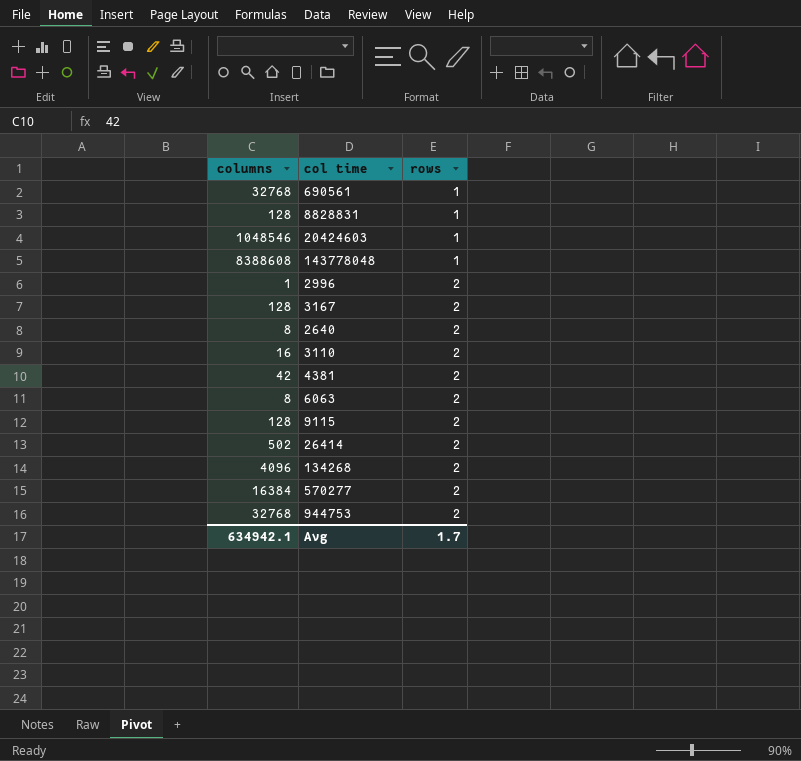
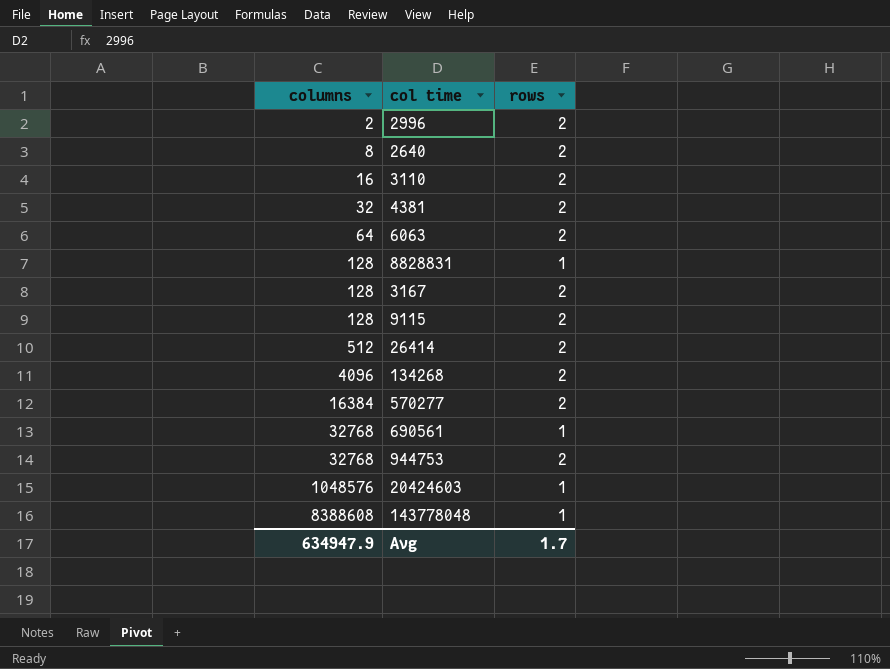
row order: rows ascending -> columns ascending
2996 | columns: 1 -> 2
4381 | columns: 42 -> 32
6063 | columns: 8 -> 64
26414 | columns: 502 -> 512
20424603 | columns: 1048546 -> 1048576
Avg | columns: 634942.1 -> 634947.9

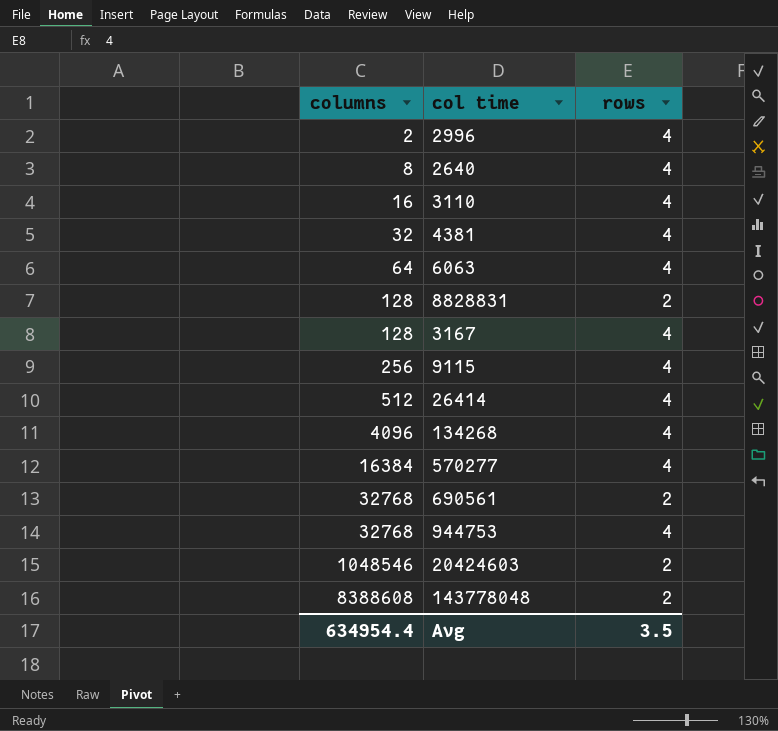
2996 | rows: 2 -> 4
2640 | rows: 2 -> 4
3110 | rows: 2 -> 4
4381 | rows: 2 -> 4
6063 | rows: 2 -> 4
8828831 | rows: 1 -> 2
3167 | rows: 2 -> 4
9115 | columns: 128 -> 256
9115 | rows: 2 -> 4
26414 | rows: 2 -> 4
134268 | rows: 2 -> 4
570277 | rows: 2 -> 4
690561 | rows: 1 -> 2
944753 | rows: 2 -> 4
20424603 | columns: 1048576 -> 1048546
20424603 | rows: 1 -> 2
143778048 | rows: 1 -> 2
Avg | columns: 634947.9 -> 634954.4
Avg | rows: 1.7 -> 3.5

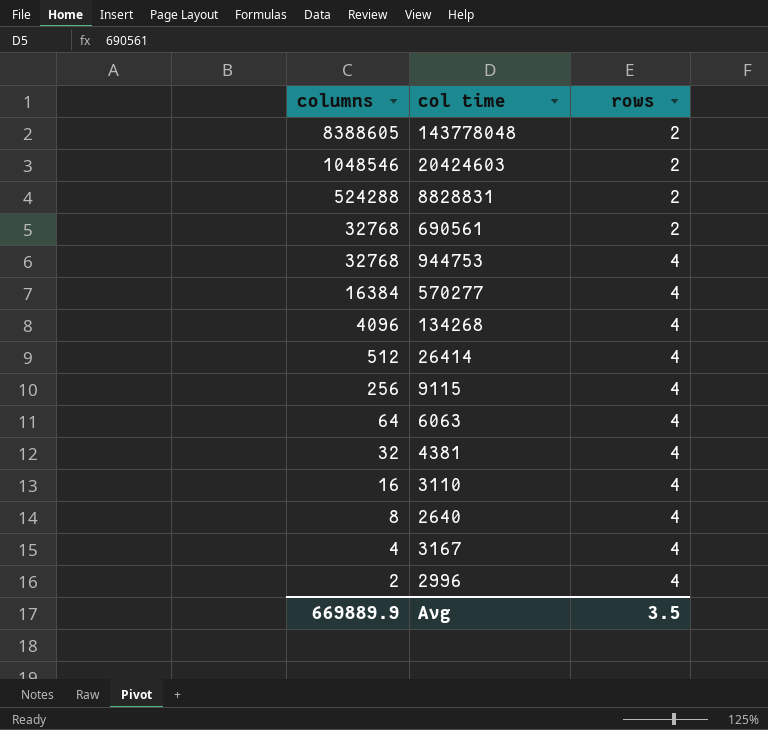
row order: columns ascending -> columns descending
143778048 | columns: 8388608 -> 8388605
8828831 | columns: 128 -> 524288
3167 | columns: 128 -> 4
Avg | columns: 634954.4 -> 669889.9

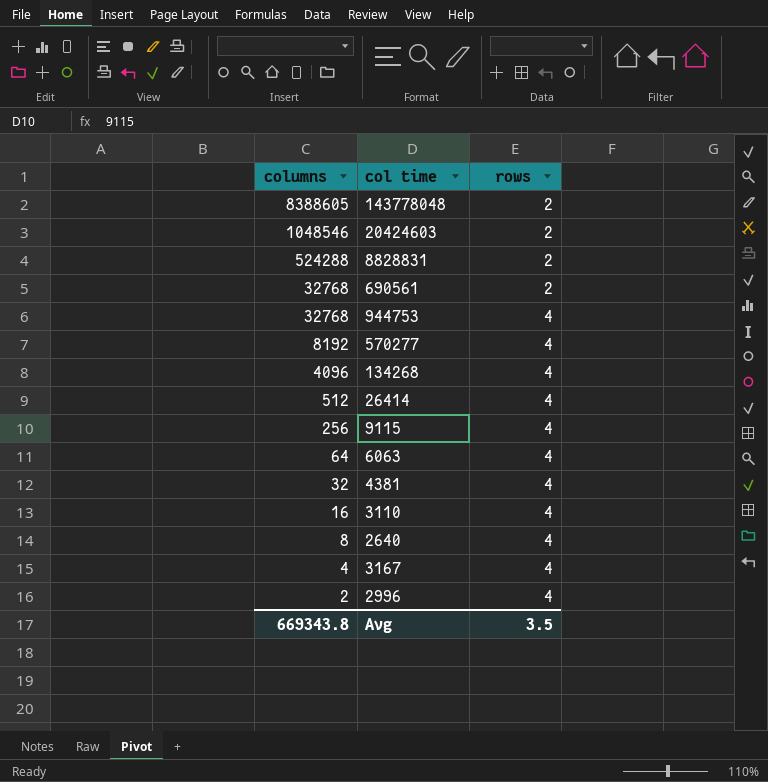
570277 | columns: 16384 -> 8192
Avg | columns: 669889.9 -> 669343.8

